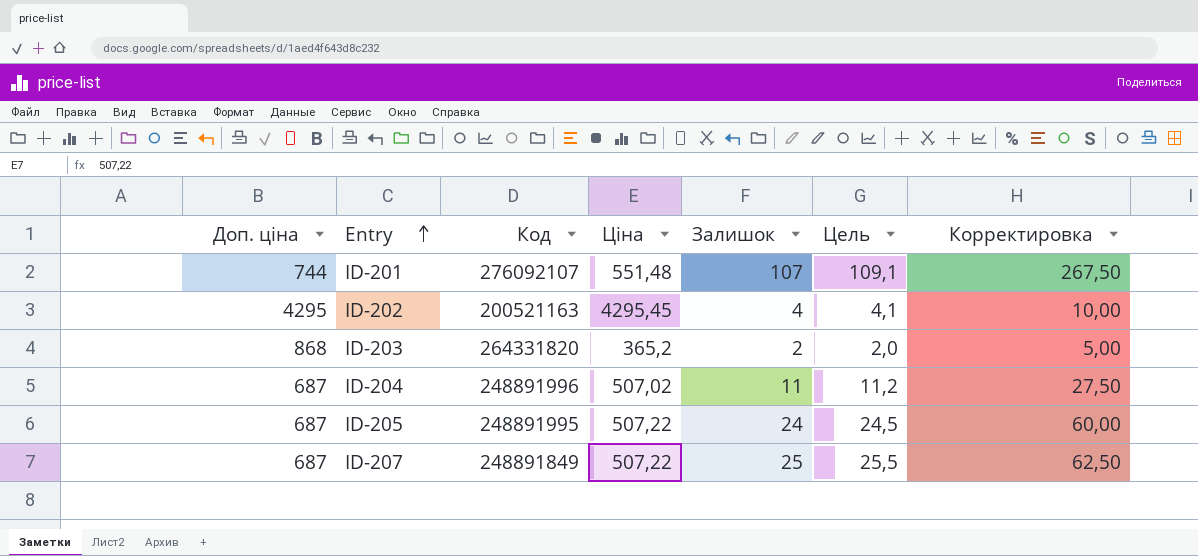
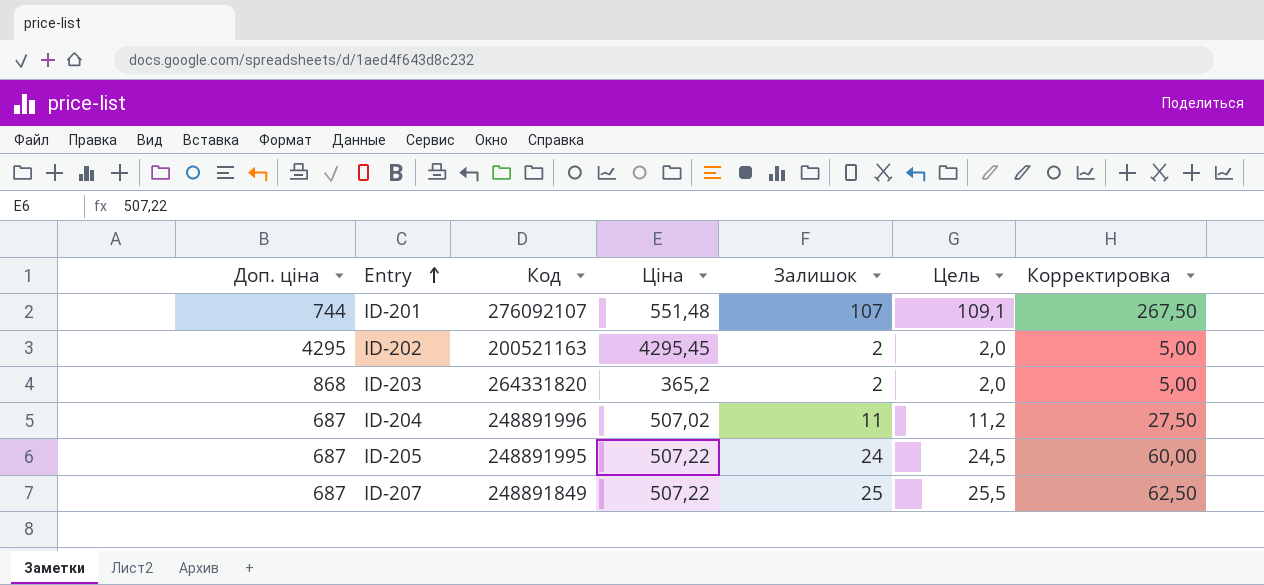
ID-202 | Залишок: 4 -> 2
ID-202 | Цель: 4,1 -> 2,0
ID-202 | Корректировка: 10,00 -> 5,00

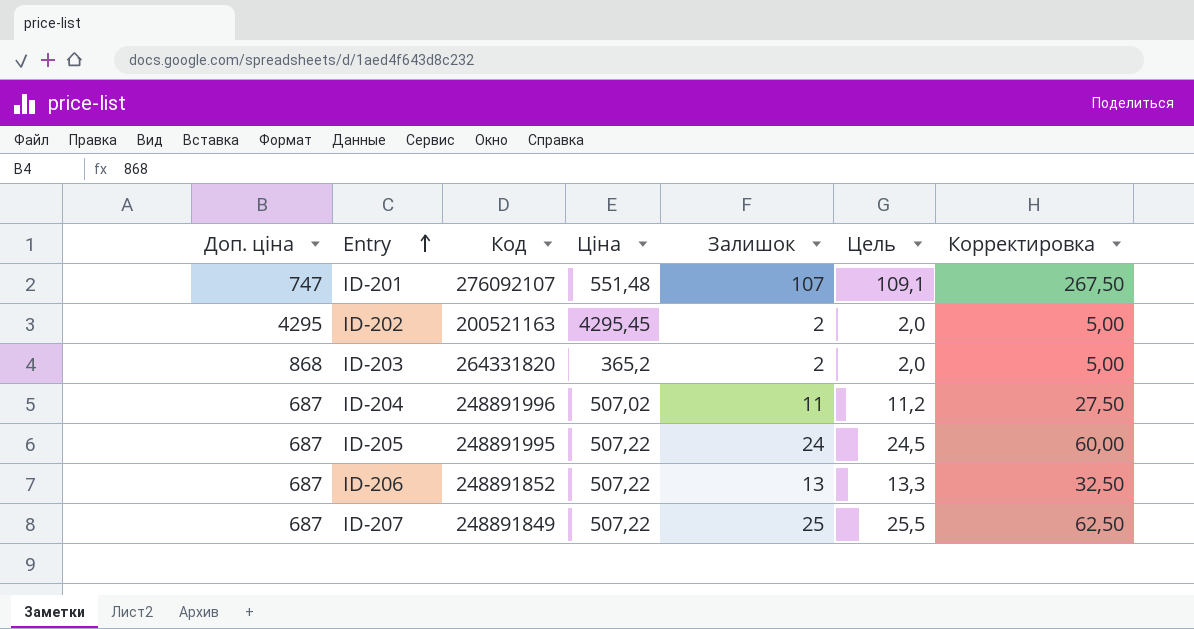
ID-201 | Доп. ціна: 744 -> 747
row ID-206: none -> 687 | 248891852 | 507,22 | 13 | 13,3 | 32,50

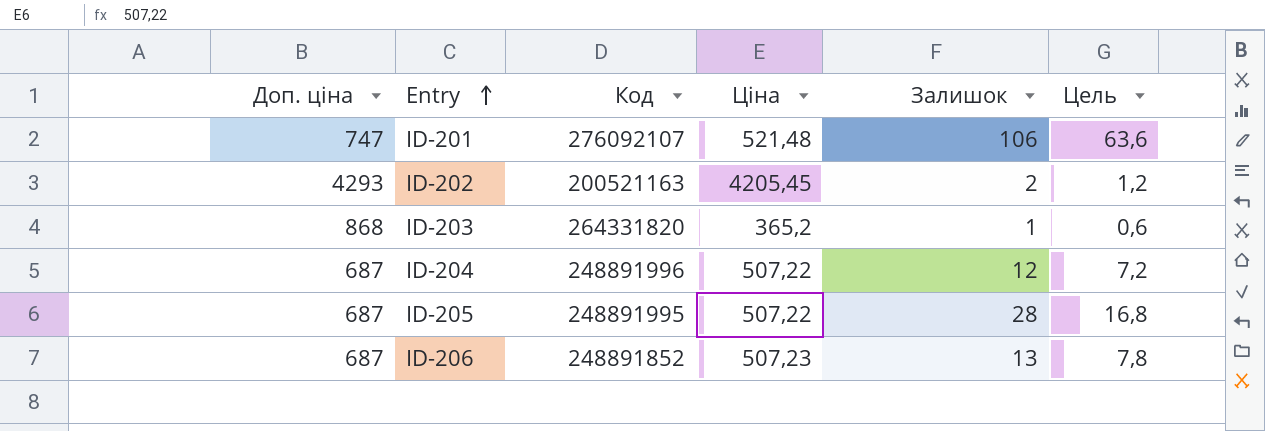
column Корректировка | formula: [Залишок] * 2,5 -> none
column Цель | formula: [Залишок] * 1,02 -> [Залишок] * 0,6
row ID-207: 687 | 248891849 | 507,22 | 25 | 25,5 | 62,50 -> none
ID-201 | Ціна: 551,48 -> 521,48
ID-201 | Залишок: 107 -> 106
ID-202 | Доп. ціна: 4295 -> 4293
ID-202 | Ціна: 4295,45 -> 4205,45
ID-203 | Залишок: 2 -> 1
ID-204 | Ціна: 507,02 -> 507,22
ID-204 | Залишок: 11 -> 12
ID-205 | Залишок: 24 -> 28
ID-206 | Ціна: 507,22 -> 507,23

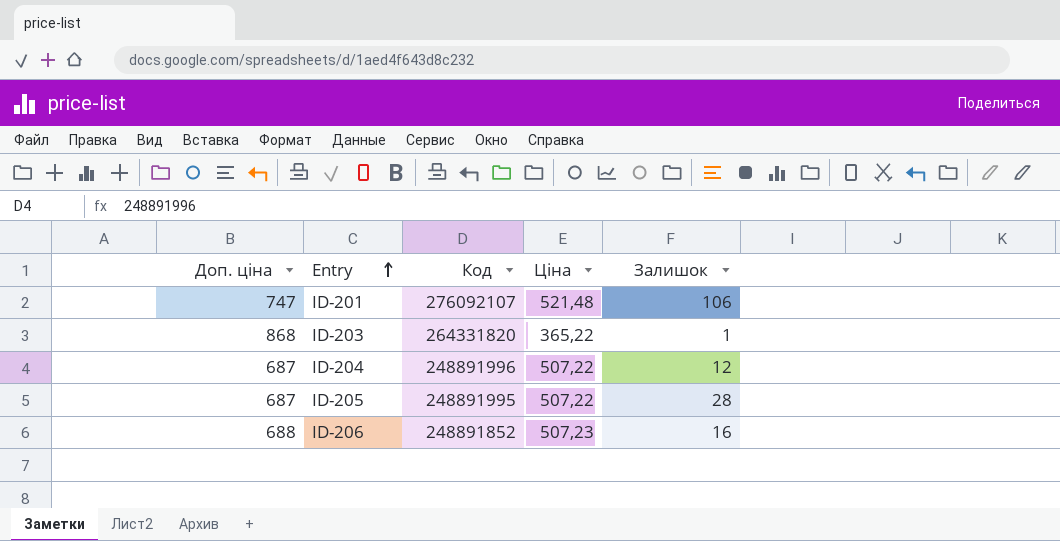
column Цель | formula: [Залишок] * 0,6 -> none
row ID-202: 4293 | 200521163 | 4205,45 | 2 | 1,2 -> none
ID-203 | Ціна: 365,2 -> 365,22
ID-206 | Доп. ціна: 687 -> 688
ID-206 | Залишок: 13 -> 16

